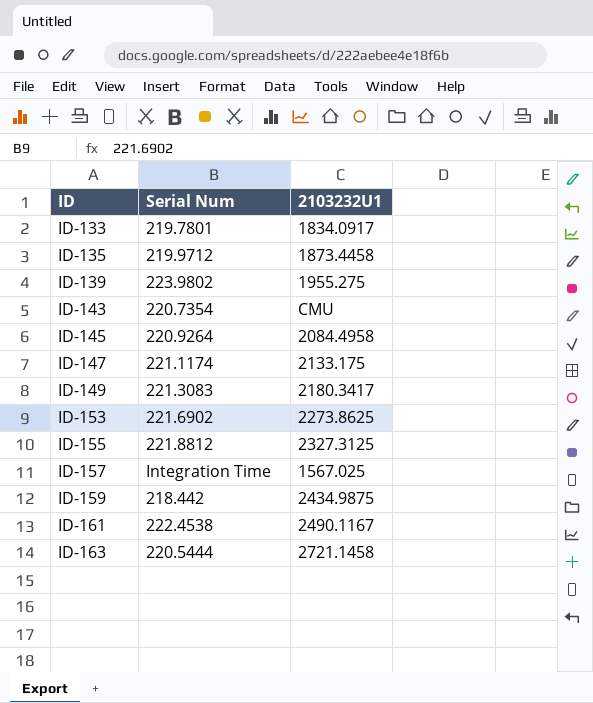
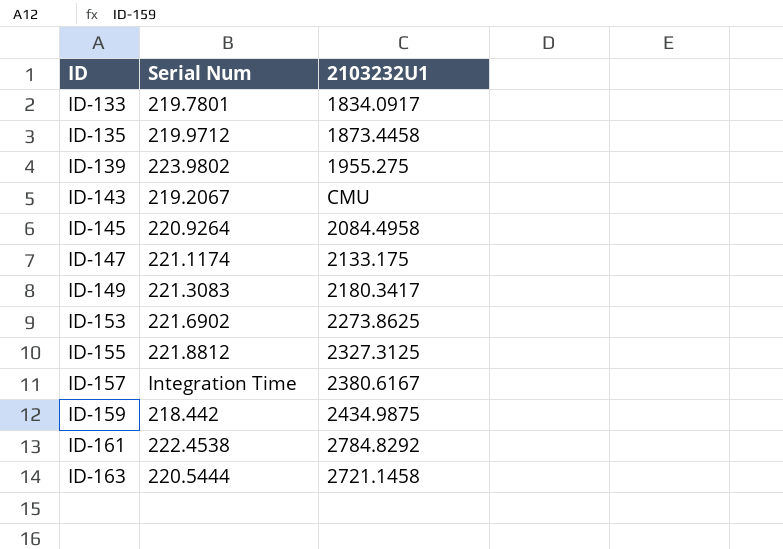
ID-143 | Serial Num: 220.7354 -> 219.2067
ID-157 | 2103232U1: 1567.025 -> 2380.6167
ID-161 | 2103232U1: 2490.1167 -> 2784.8292

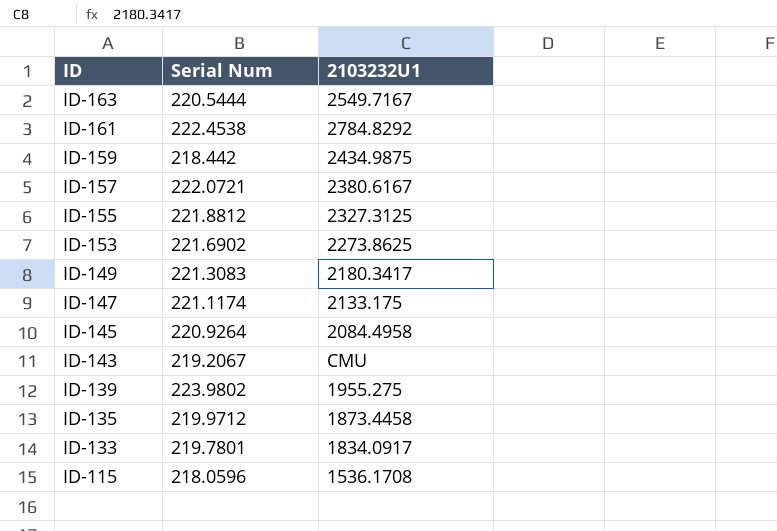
row order: ID ascending -> ID descending
ID-163 | 2103232U1: 2721.1458 -> 2549.7167
ID-157 | Serial Num: Integration Time -> 222.0721
row ID-115: none -> 218.0596 | 1536.1708

